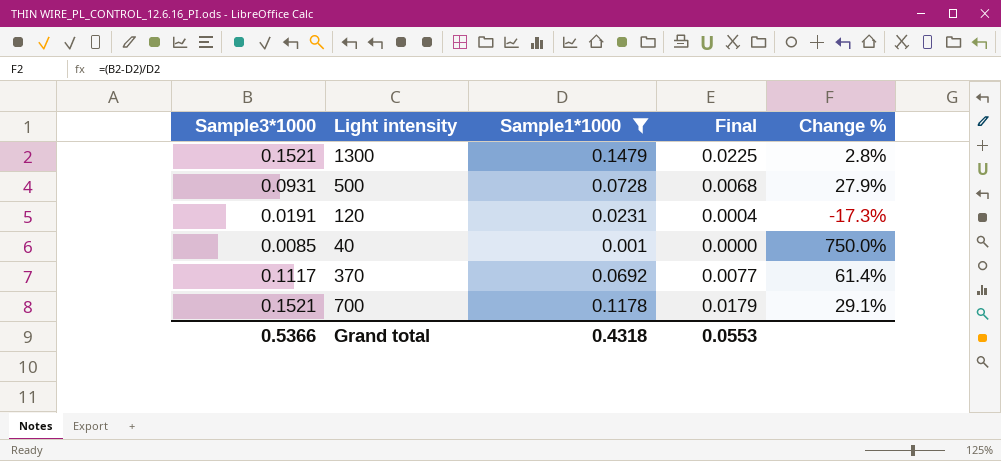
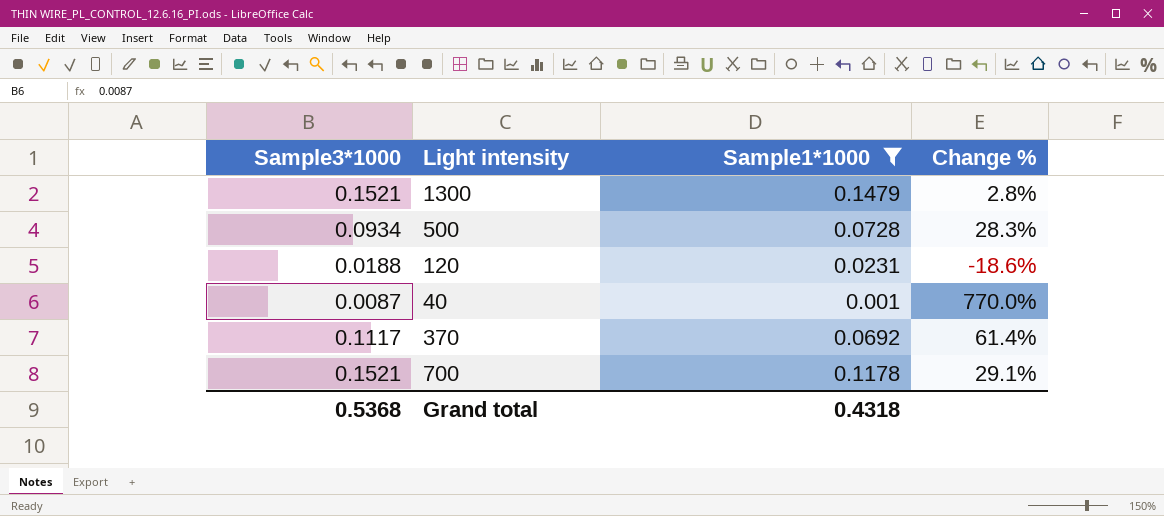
column Final | formula: [Sample3*1000] * [Sample1*1000] -> none
500 | Sample3*1000: 0.0931 -> 0.0934
500 | Change %: 27.9% -> 28.3%
120 | Sample3*1000: 0.0191 -> 0.0188
120 | Change %: -17.3% -> -18.6%
40 | Sample3*1000: 0.0085 -> 0.0087
40 | Change %: 750.0% -> 770.0%
Grand total | Sample3*1000: 0.5366 -> 0.5368

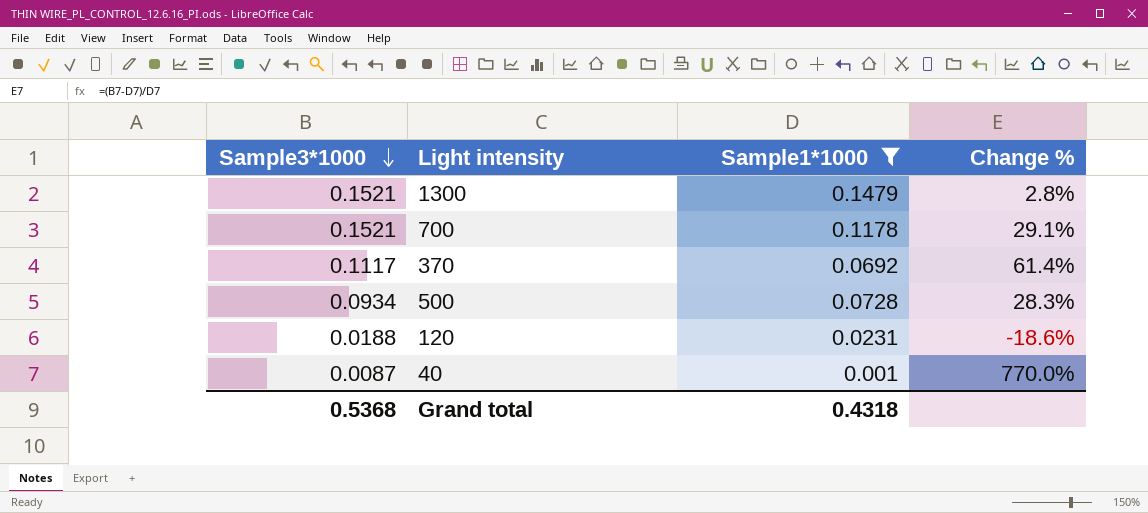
row order: none -> Sample3*1000 descending

